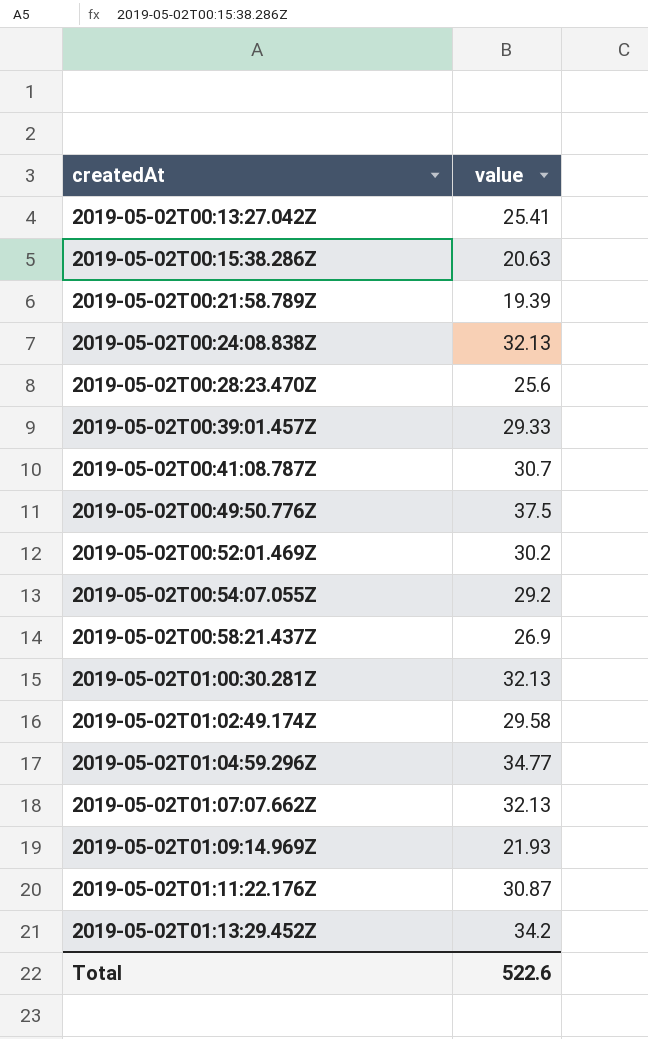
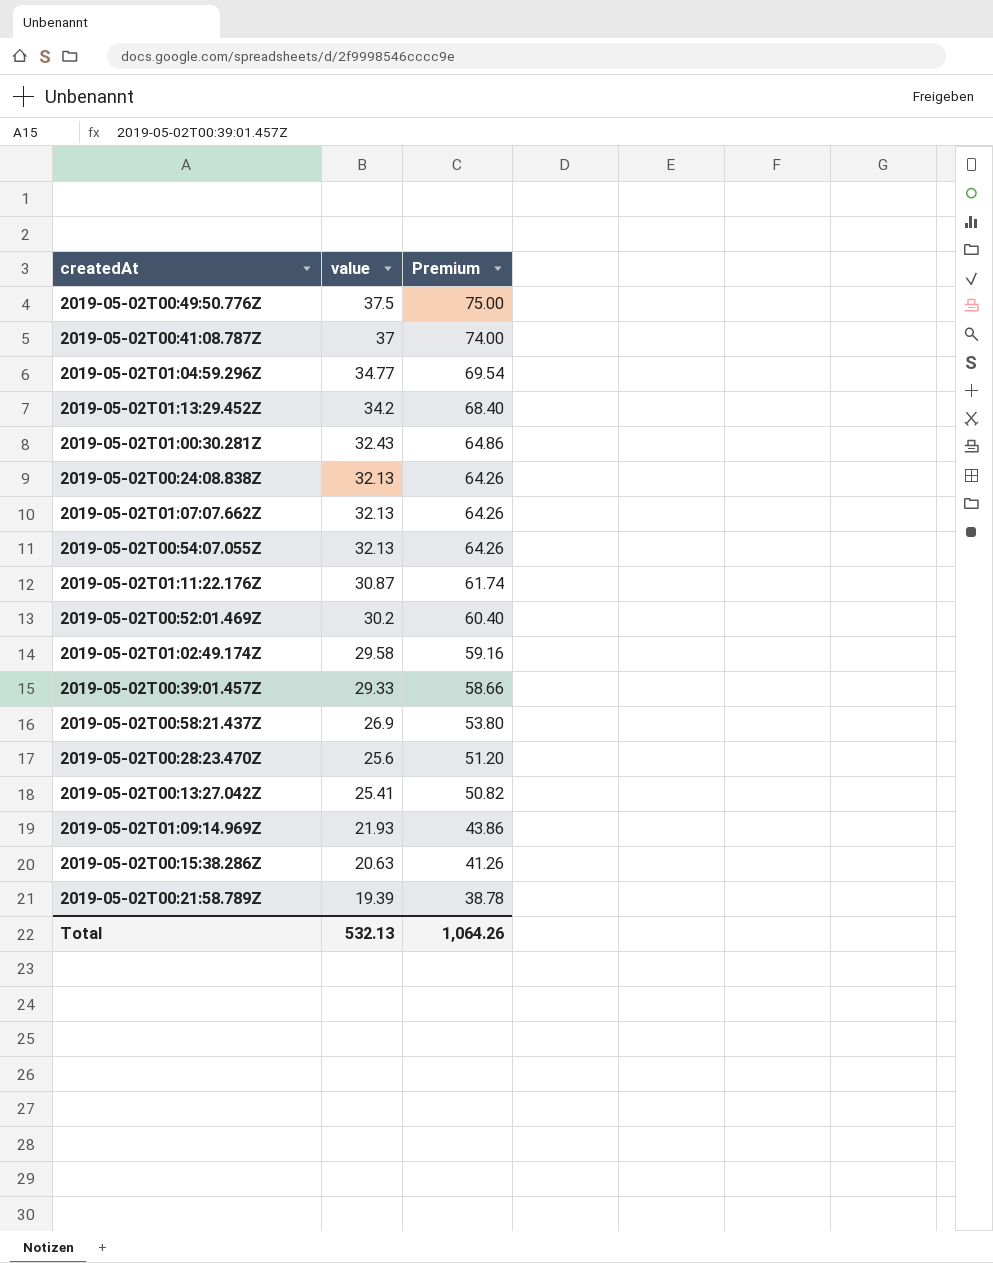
row order: createdAt ascending -> value descending
column Premium | formula: none -> [value] * 2
2019-05-02T00:41:08.787Z | value: 30.7 -> 37
2019-05-02T01:00:30.281Z | value: 32.13 -> 32.43
2019-05-02T00:54:07.055Z | value: 29.2 -> 32.13
Total | value: 522.6 -> 532.13

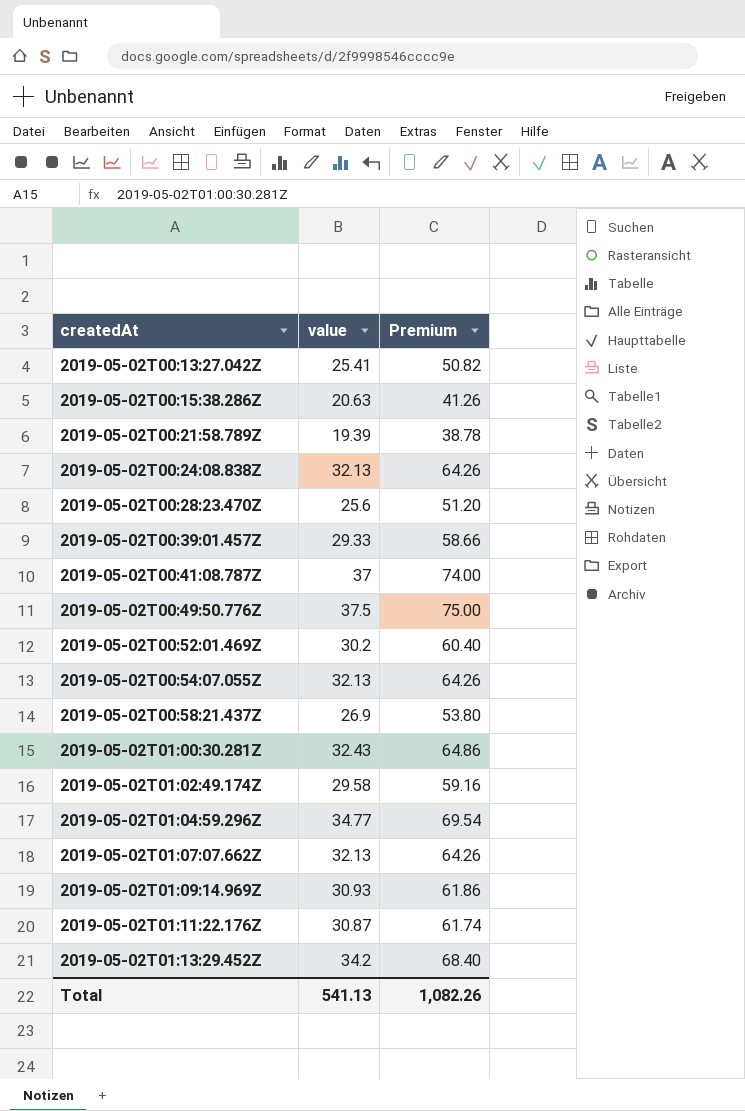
row order: value descending -> createdAt ascending
2019-05-02T01:09:14.969Z | value: 21.93 -> 30.93
2019-05-02T01:09:14.969Z | Premium: 43.86 -> 61.86
Total | value: 532.13 -> 541.13
Total | Premium: 1,064.26 -> 1,082.26

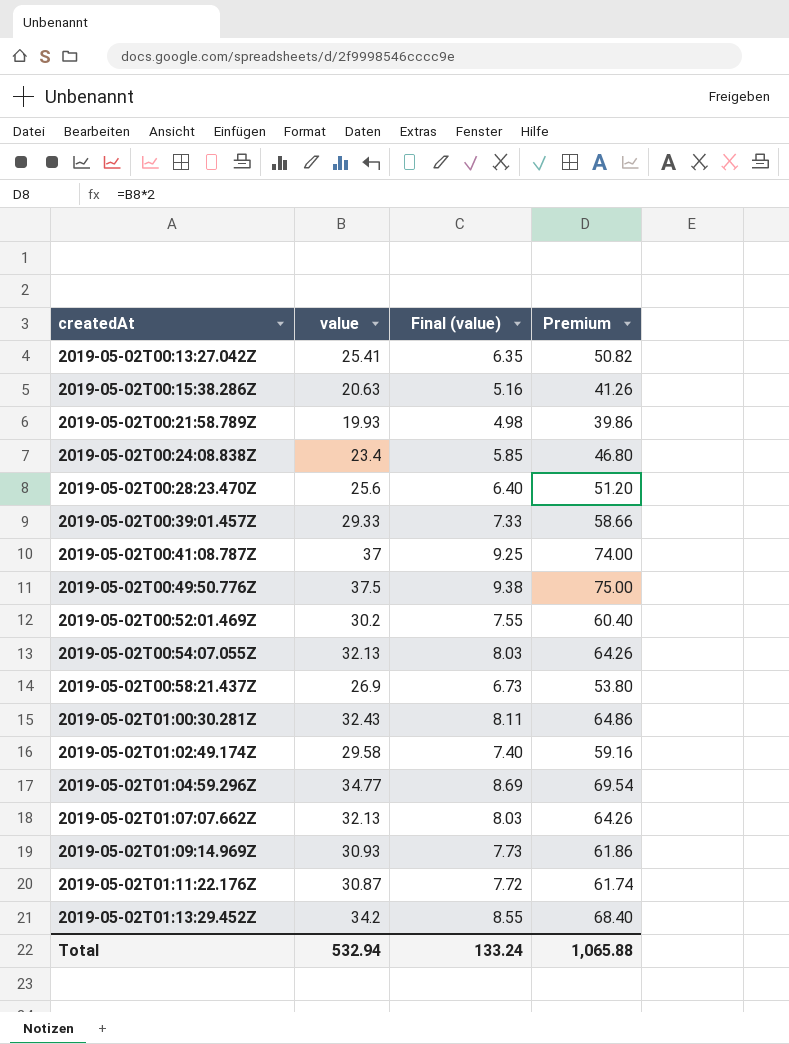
column Final (value) | formula: none -> [value] * 0.25
2019-05-02T00:21:58.789Z | value: 19.39 -> 19.93
2019-05-02T00:21:58.789Z | Premium: 38.78 -> 39.86
2019-05-02T00:24:08.838Z | value: 32.13 -> 23.4
2019-05-02T00:24:08.838Z | Premium: 64.26 -> 46.80
Total | value: 541.13 -> 532.94
Total | Premium: 1,082.26 -> 1,065.88

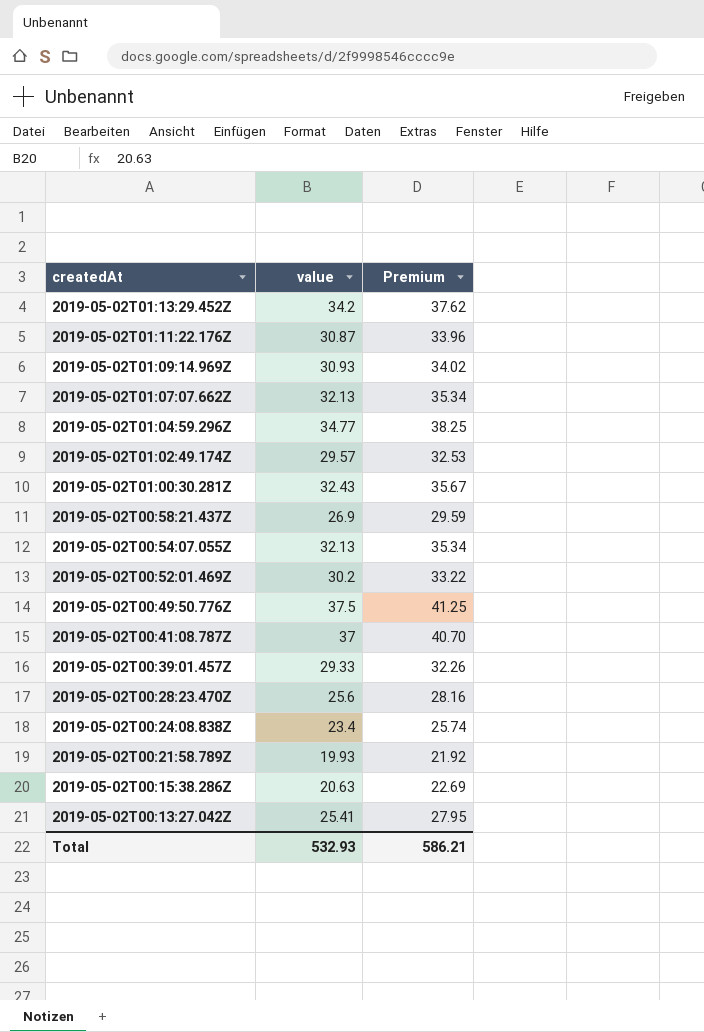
row order: createdAt ascending -> createdAt descending
column Final (value) | formula: [value] * 0.25 -> none
column Premium | formula: [value] * 2 -> [value] * 1.1
2019-05-02T01:02:49.174Z | value: 29.58 -> 29.57
Total | value: 532.94 -> 532.93
Total | Premium: 1,065.88 -> 586.21

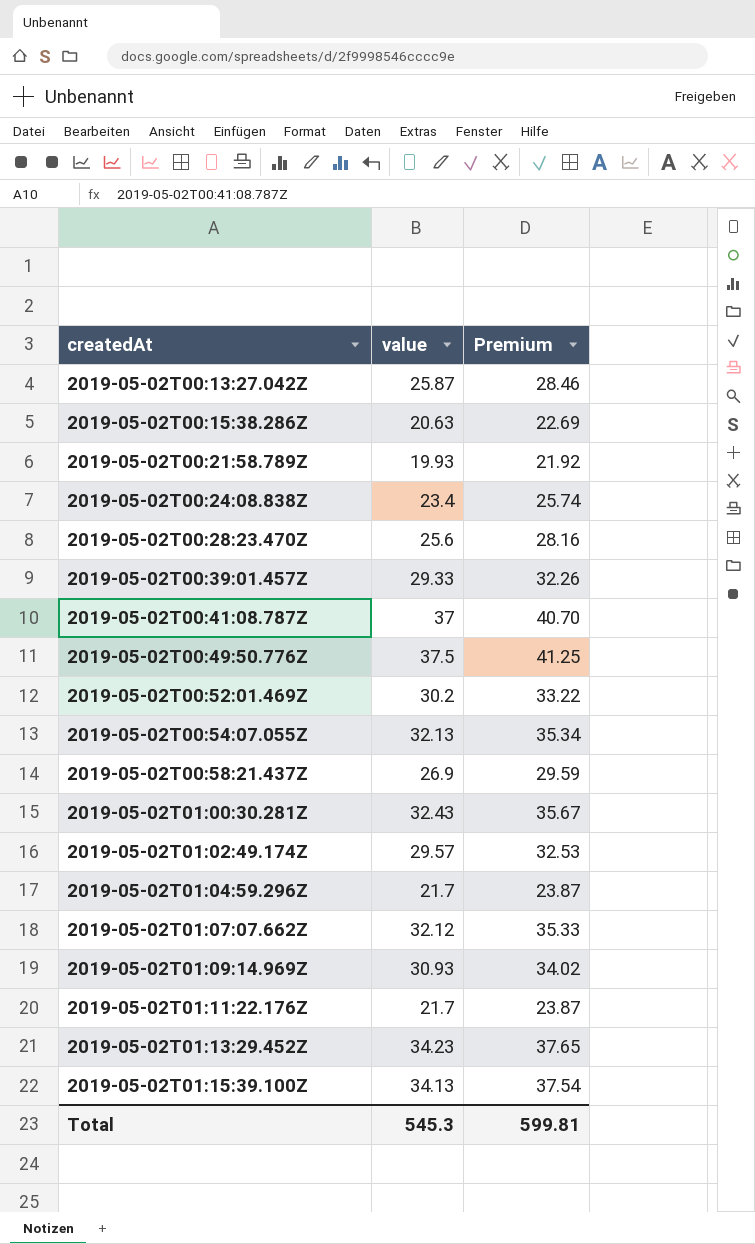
row order: createdAt descending -> createdAt ascending
2019-05-02T00:13:27.042Z | value: 25.41 -> 25.87
2019-05-02T00:13:27.042Z | Premium: 27.95 -> 28.46
2019-05-02T01:04:59.296Z | value: 34.77 -> 21.7
2019-05-02T01:04:59.296Z | Premium: 38.25 -> 23.87
2019-05-02T01:07:07.662Z | value: 32.13 -> 32.12
2019-05-02T01:07:07.662Z | Premium: 35.34 -> 35.33
2019-05-02T01:11:22.176Z | value: 30.87 -> 21.7
2019-05-02T01:11:22.176Z | Premium: 33.96 -> 23.87
2019-05-02T01:13:29.452Z | value: 34.2 -> 34.23
2019-05-02T01:13:29.452Z | Premium: 37.62 -> 37.65
row 2019-05-02T01:15:39.100Z: none -> 34.13 | 37.54
Total | value: 532.93 -> 545.3
Total | Premium: 586.21 -> 599.81

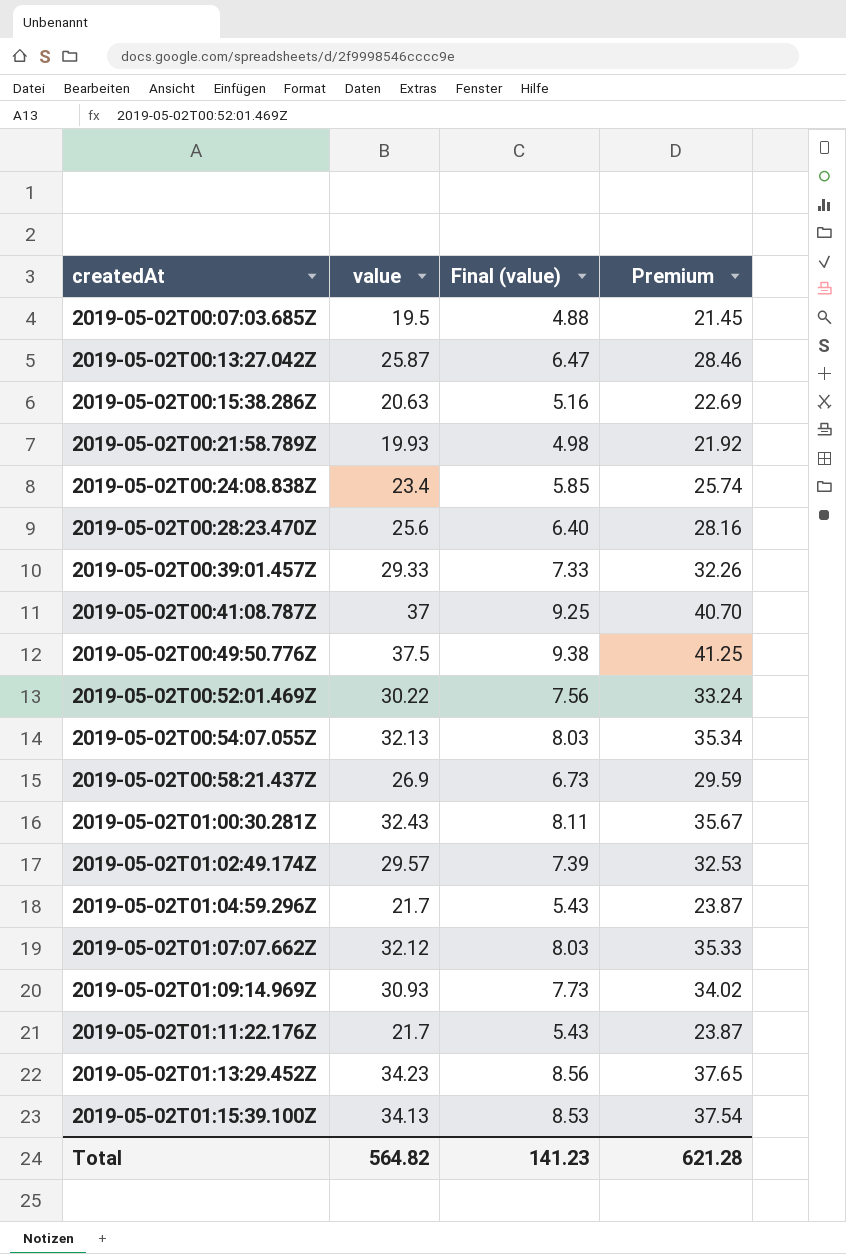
column Final (value) | formula: none -> [value] * 0.25
row 2019-05-02T00:07:03.685Z: none -> 19.5 | 4.88 | 21.45
2019-05-02T00:52:01.469Z | value: 30.2 -> 30.22
2019-05-02T00:52:01.469Z | Premium: 33.22 -> 33.24
Total | value: 545.3 -> 564.82
Total | Premium: 599.81 -> 621.28

